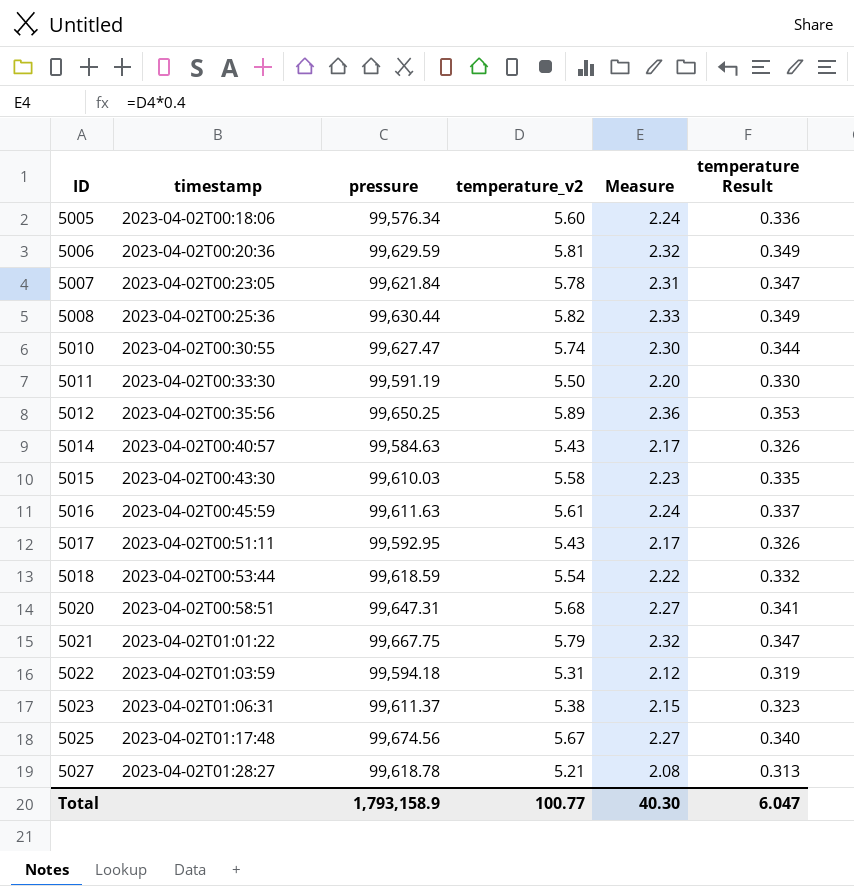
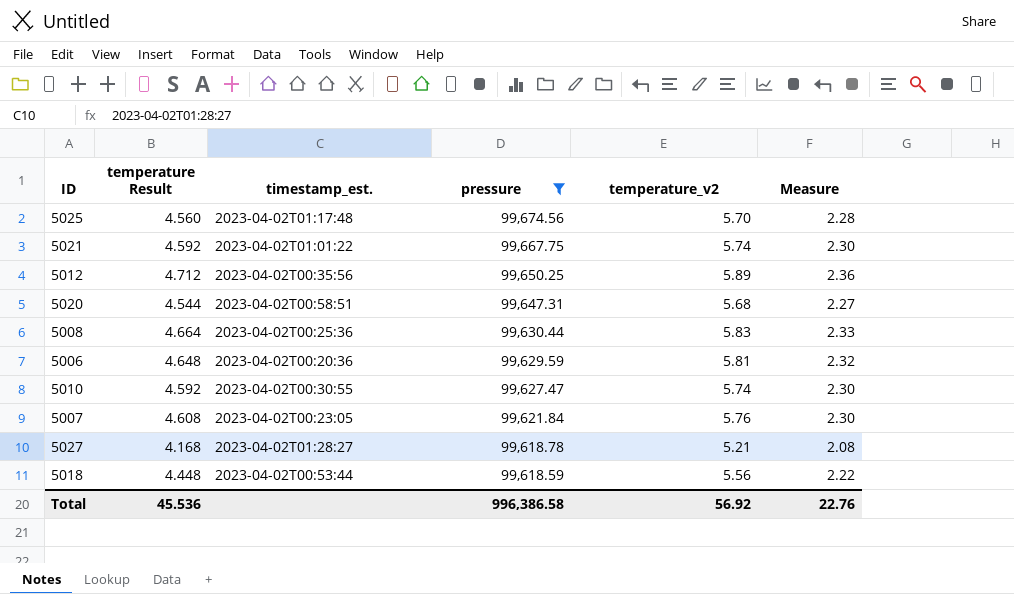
filter: none -> pressure >= 99,618.59
row order: ID ascending -> pressure descending
column temperature Result | formula: [temperature_v2] * 0.06 -> [temperature_v2] * 0.8
column temperature Result | position: 6 -> 2
column name: timestamp -> timestamp_est.
5025 | temperature_v2: 5.67 -> 5.70
5025 | Measure: 2.27 -> 2.28
5021 | temperature_v2: 5.79 -> 5.74
5021 | Measure: 2.32 -> 2.30
5008 | temperature_v2: 5.82 -> 5.83
5007 | temperature_v2: 5.78 -> 5.76
5007 | Measure: 2.31 -> 2.30
5018 | temperature_v2: 5.54 -> 5.56
Total | temperature Result: 6.047 -> 45.536
Total | pressure: 1,793,158.9 -> 996,386.58
Total | temperature_v2: 100.77 -> 56.92
Total | Measure: 40.30 -> 22.76

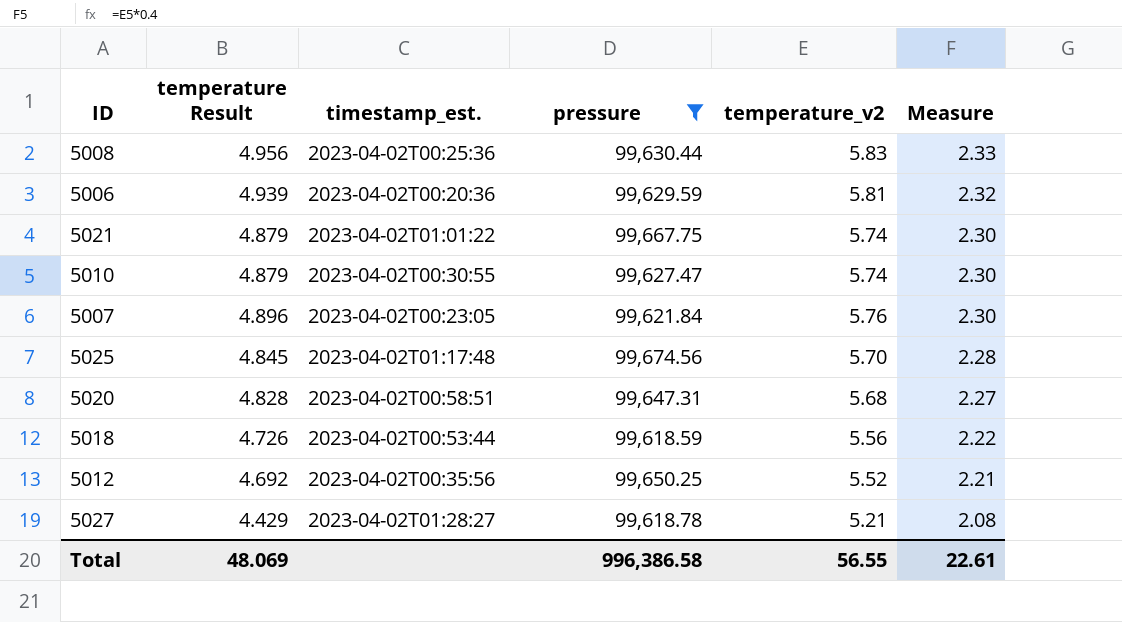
row order: pressure descending -> Measure descending
column temperature Result | formula: [temperature_v2] * 0.8 -> [temperature_v2] * 0.85
5012 | temperature_v2: 5.89 -> 5.52
5012 | Measure: 2.36 -> 2.21
Total | temperature Result: 45.536 -> 48.069
Total | temperature_v2: 56.92 -> 56.55
Total | Measure: 22.76 -> 22.61

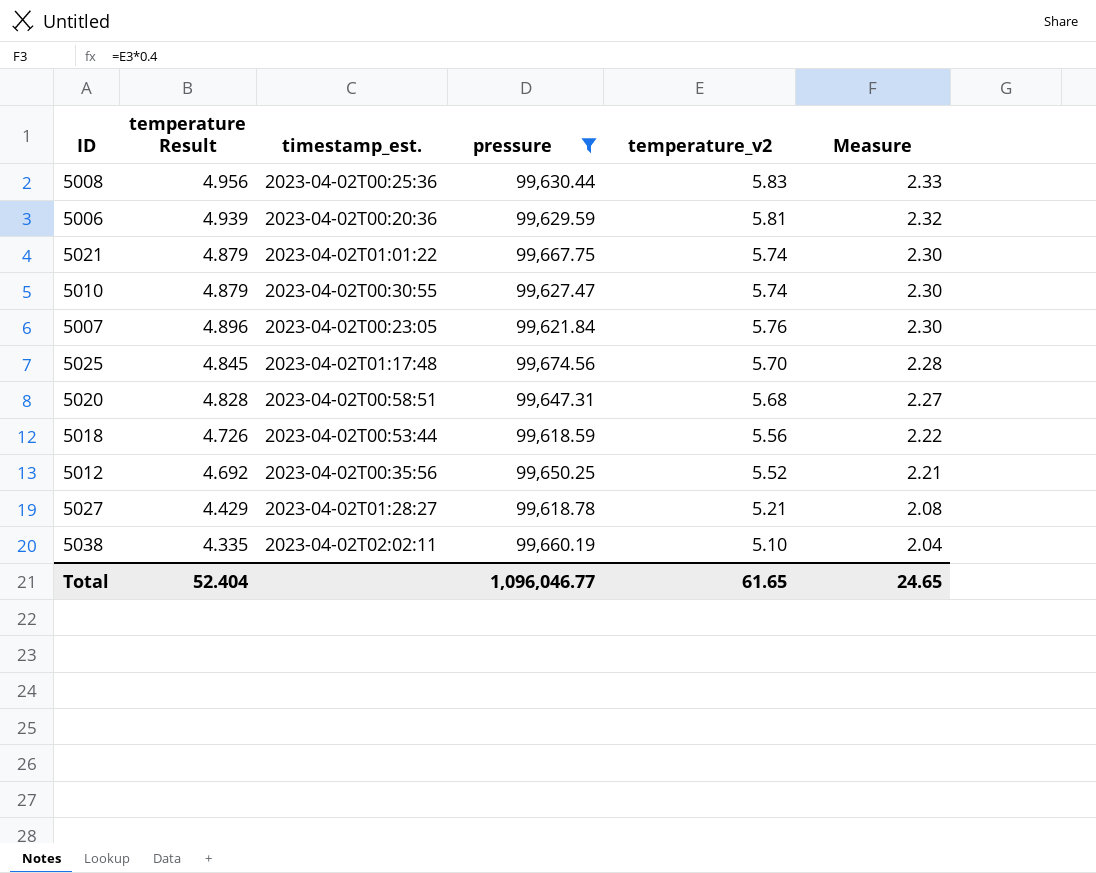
row 5038: none -> 4.335 | 2023-04-02T02:02:11 | 99,660.19 | 5.10 | 2.04
Total | temperature Result: 48.069 -> 52.404
Total | pressure: 996,386.58 -> 1,096,046.77
Total | temperature_v2: 56.55 -> 61.65
Total | Measure: 22.61 -> 24.65

